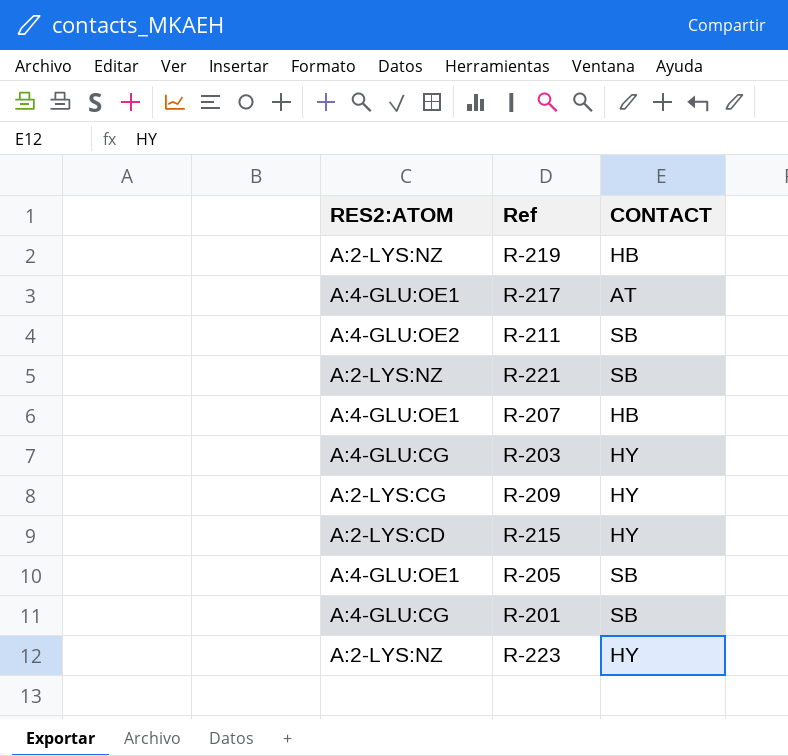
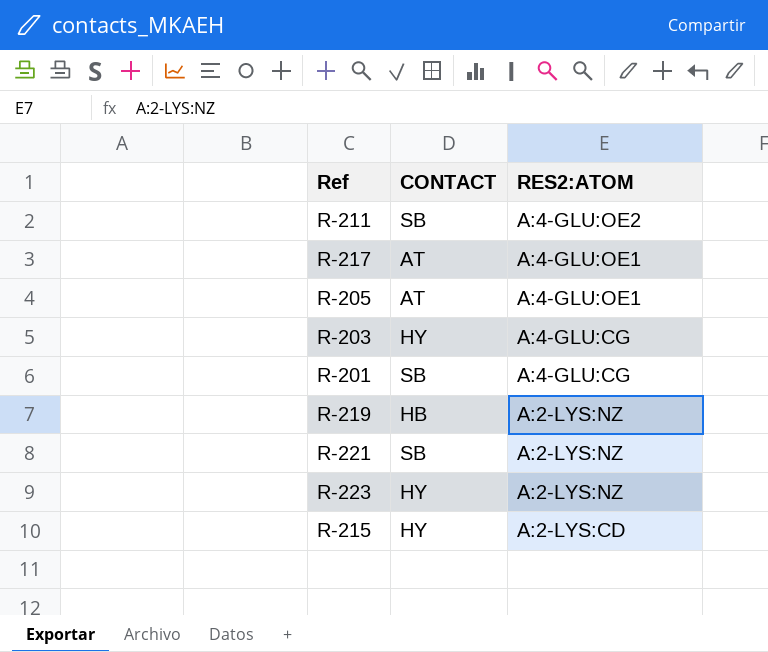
row order: none -> RES2:ATOM descending
column RES2:ATOM | position: 1 -> 3
row R-207: A:4-GLU:OE1 | HB -> none
row R-209: A:2-LYS:CG | HY -> none
R-205 | CONTACT: SB -> AT

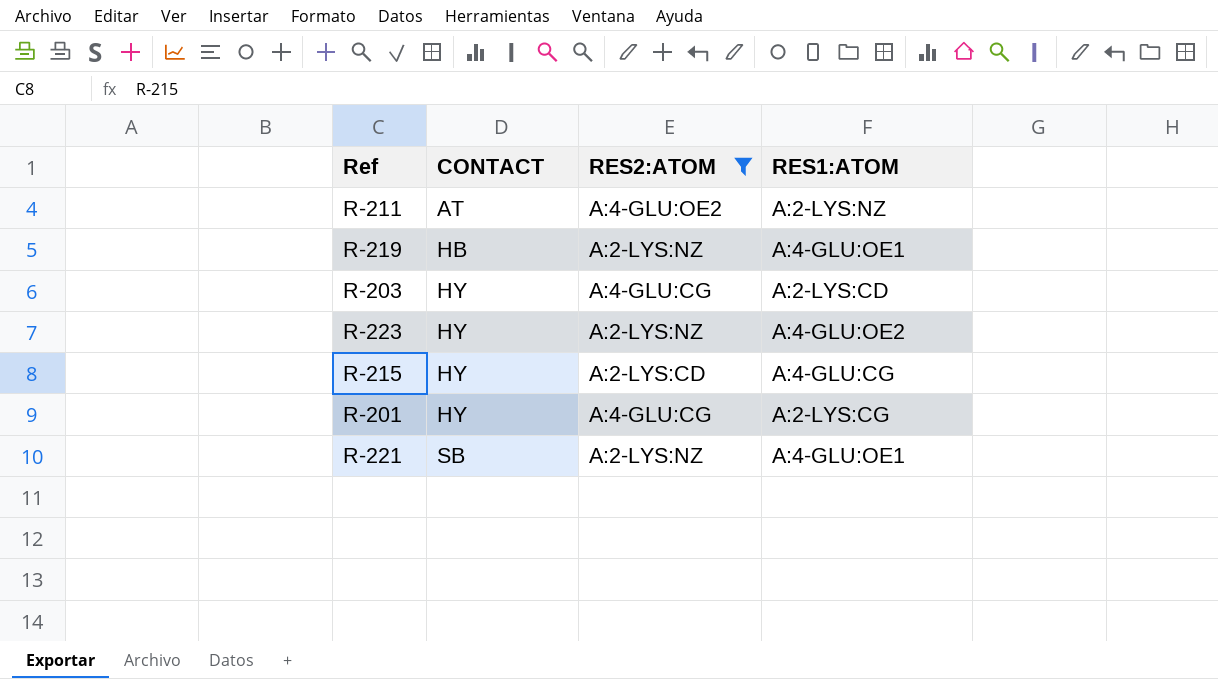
filter: none -> RES2:ATOM != A:4-GLU:OE1
row order: RES2:ATOM descending -> CONTACT ascending
column RES1:ATOM | position: none -> 4
R-211 | CONTACT: SB -> AT
R-201 | CONTACT: SB -> HY

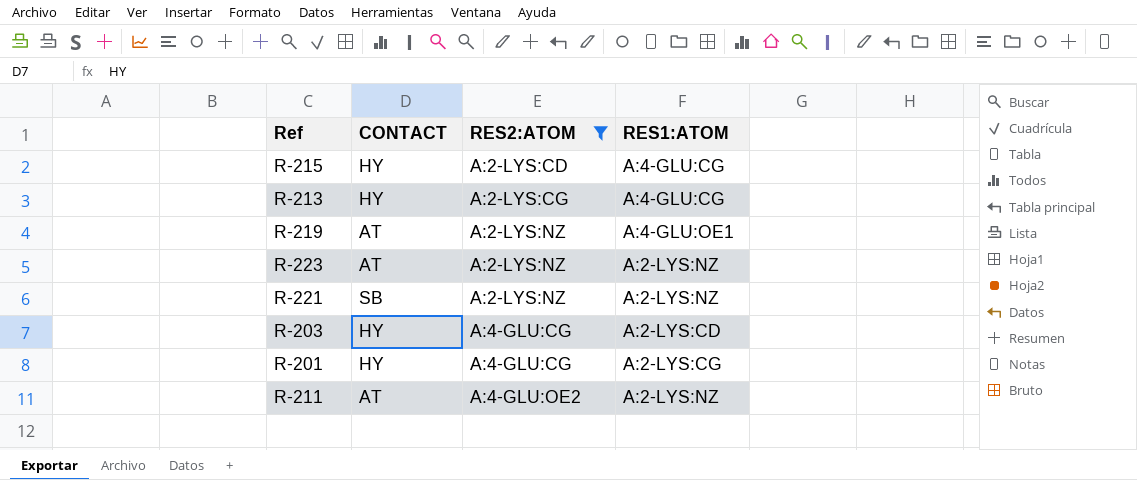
row order: CONTACT ascending -> RES2:ATOM ascending
row R-213: none -> HY | A:2-LYS:CG | A:4-GLU:CG
R-219 | CONTACT: HB -> AT
R-223 | CONTACT: HY -> AT
R-223 | RES1:ATOM: A:4-GLU:OE2 -> A:2-LYS:NZ
R-221 | RES1:ATOM: A:4-GLU:OE1 -> A:2-LYS:NZ

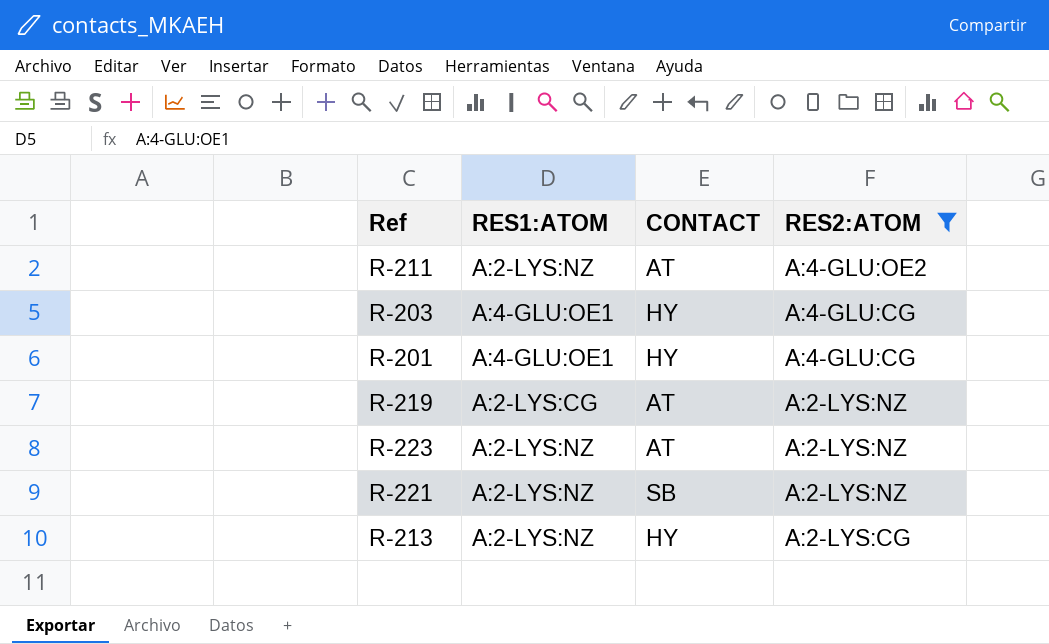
row order: RES2:ATOM ascending -> RES2:ATOM descending
column RES1:ATOM | position: 4 -> 2
row R-215: HY | A:2-LYS:CD | A:4-GLU:CG -> none
R-203 | RES1:ATOM: A:2-LYS:CD -> A:4-GLU:OE1
R-201 | RES1:ATOM: A:2-LYS:CG -> A:4-GLU:OE1
R-219 | RES1:ATOM: A:4-GLU:OE1 -> A:2-LYS:CG
R-213 | RES1:ATOM: A:4-GLU:CG -> A:2-LYS:NZ

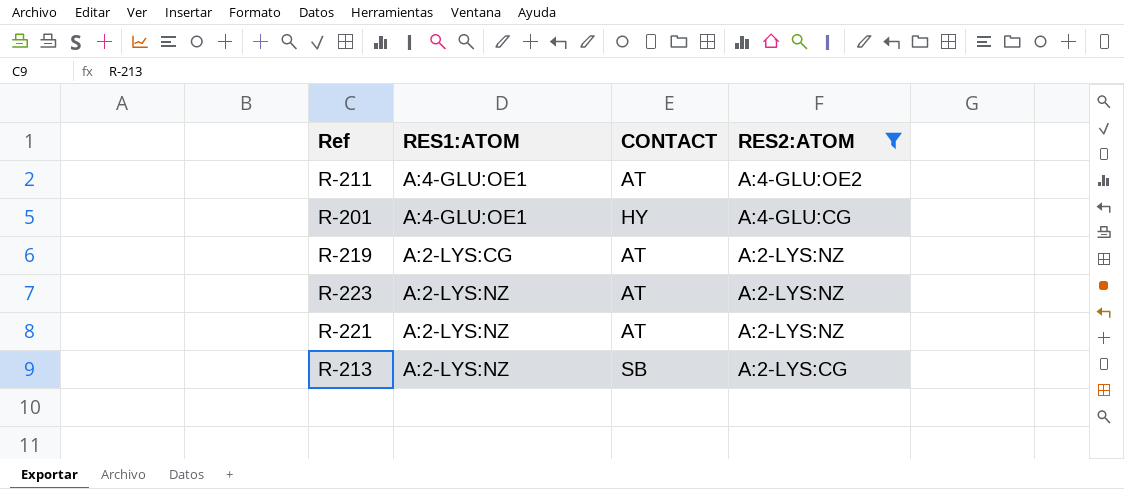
row R-203: A:4-GLU:OE1 | HY | A:4-GLU:CG -> none
R-211 | RES1:ATOM: A:2-LYS:NZ -> A:4-GLU:OE1
R-221 | CONTACT: SB -> AT
R-213 | CONTACT: HY -> SB

